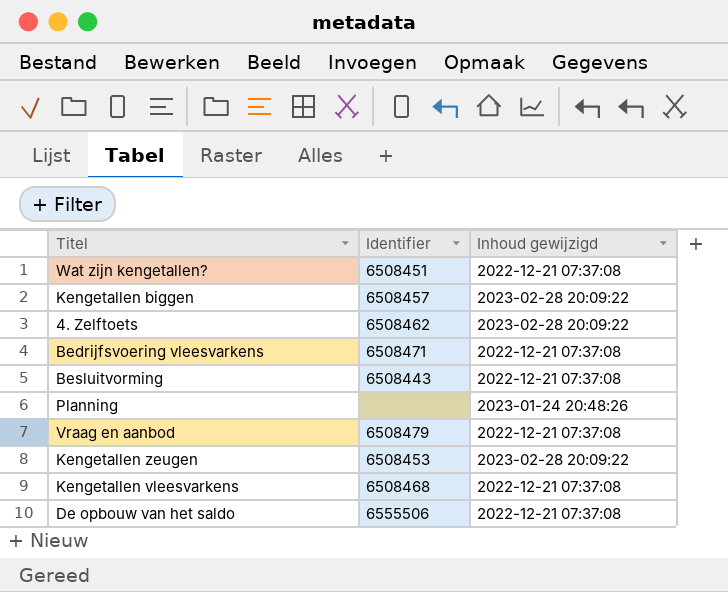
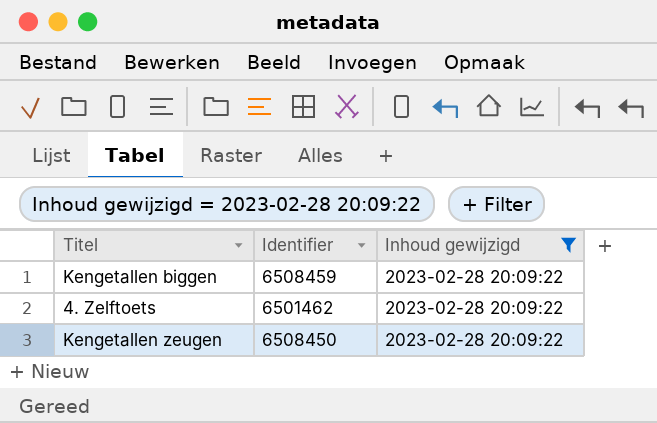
filter: none -> Inhoud gewijzigd = 2023-02-28 20:09:22
Kengetallen biggen | Identifier: 6508457 -> 6508459
4. Zelftoets | Identifier: 6508462 -> 6501462
Kengetallen zeugen | Identifier: 6508453 -> 6508450

